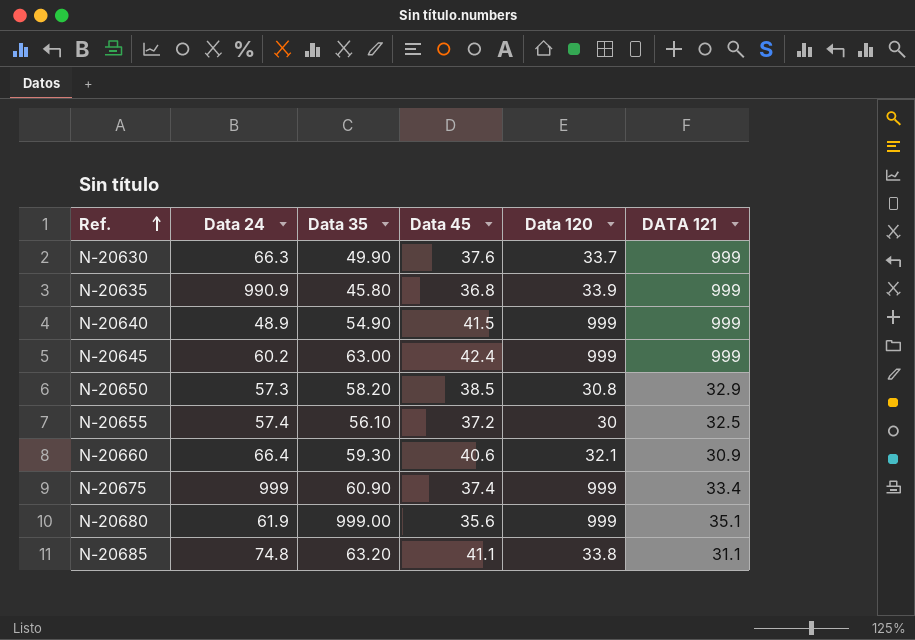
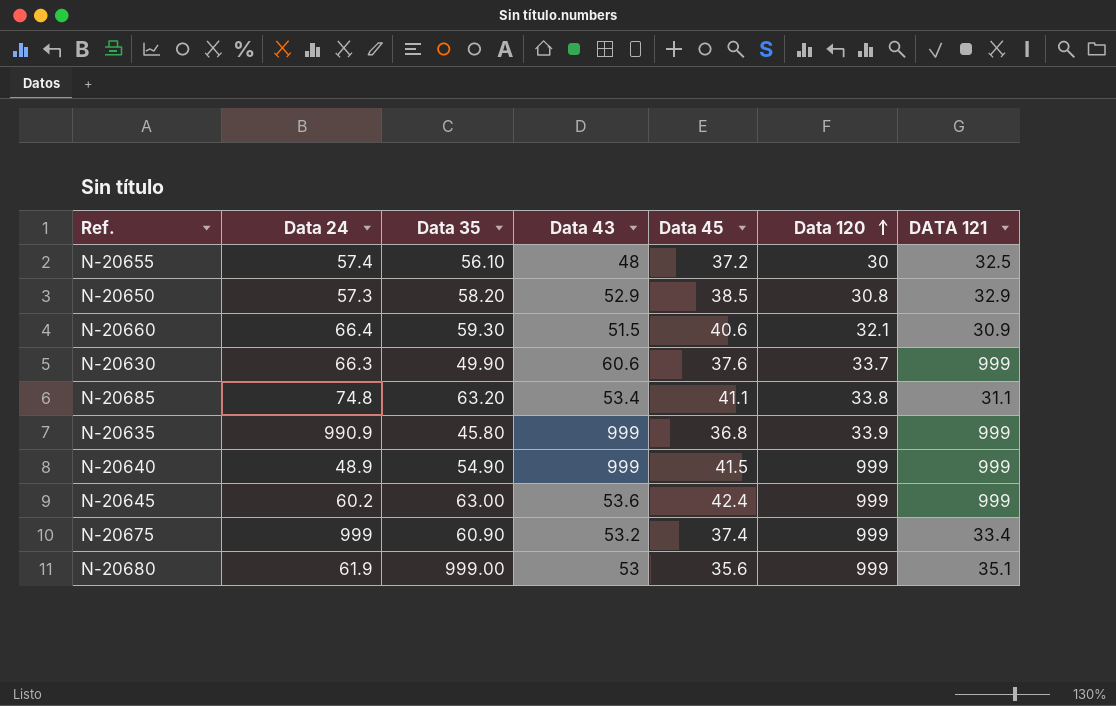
row order: Ref. ascending -> Data 120 ascending
column Data 43 | position: none -> 4

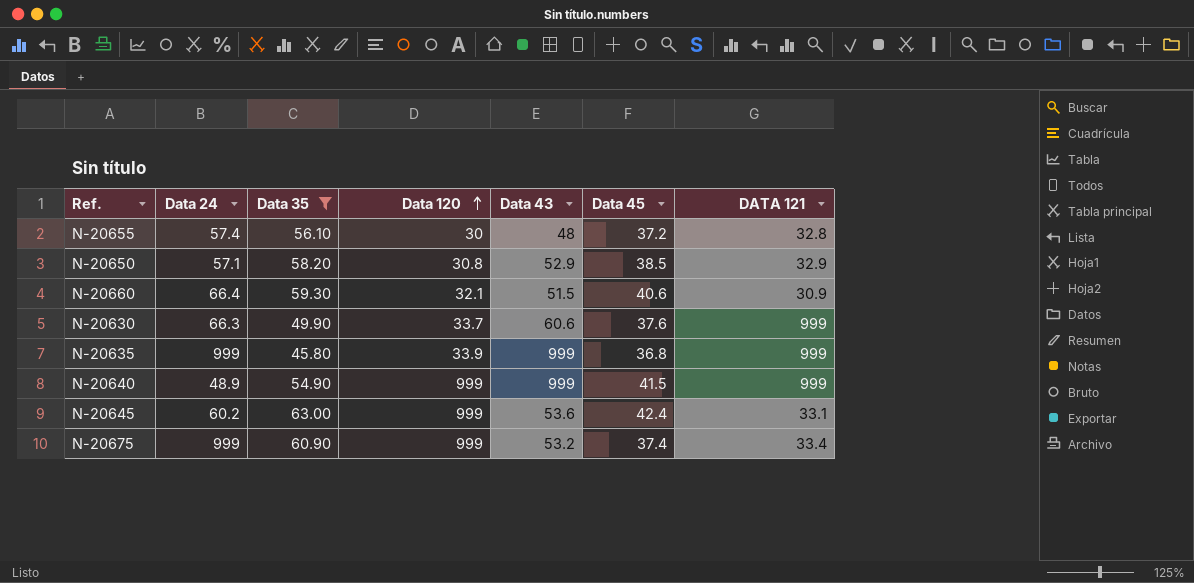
filter: none -> Data 35 <= 63.00
column Data 120 | position: 6 -> 4
N-20655 | DATA 121: 32.5 -> 32.8
N-20650 | Data 24: 57.3 -> 57.1
N-20635 | Data 24: 990.9 -> 999
N-20645 | DATA 121: 999 -> 33.1

